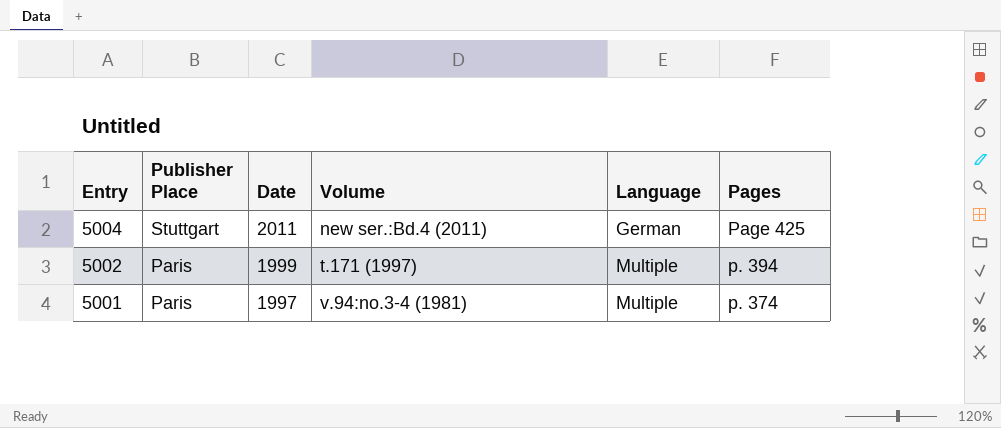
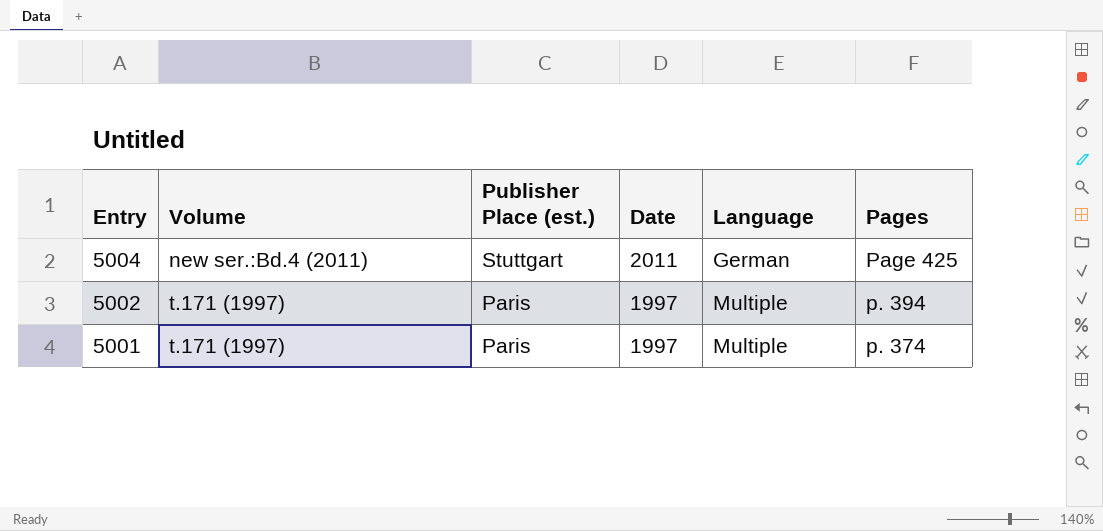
column Volume | position: 4 -> 2
column name: Publisher Place -> Publisher Place (est.)
5002 | Date: 1999 -> 1997
5001 | Volume: v.94:no.3-4 (1981) -> t.171 (1997)

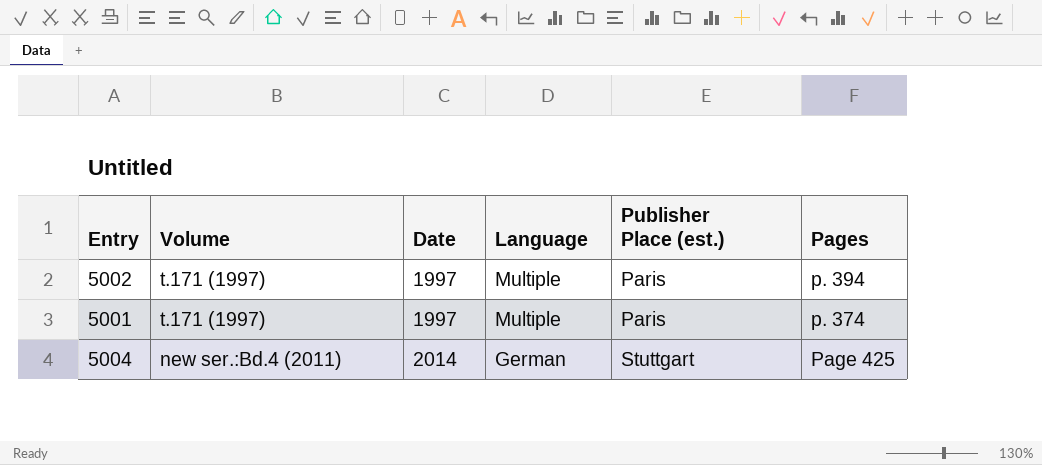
row order: Entry descending -> Volume descending
column Publisher Place (est.) | position: 3 -> 5
5004 | Date: 2011 -> 2014

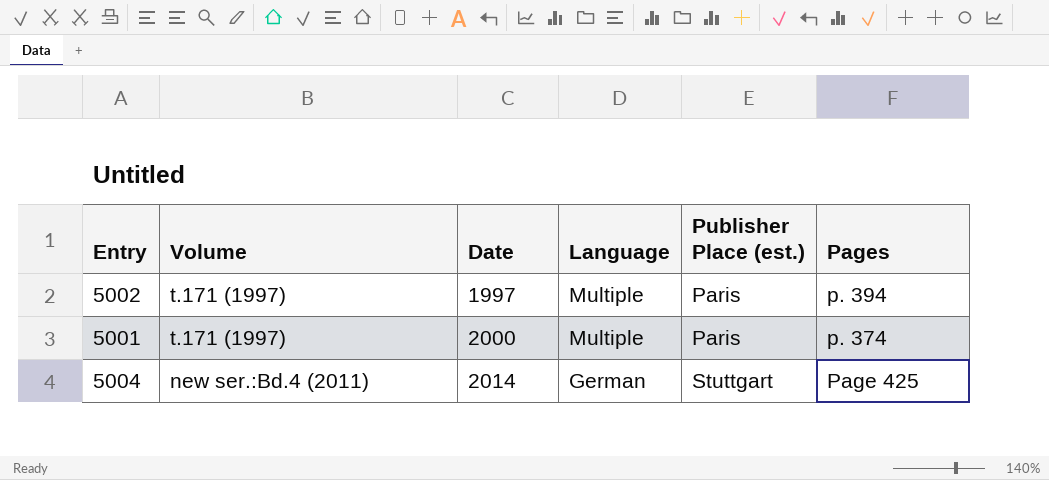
5001 | Date: 1997 -> 2000

